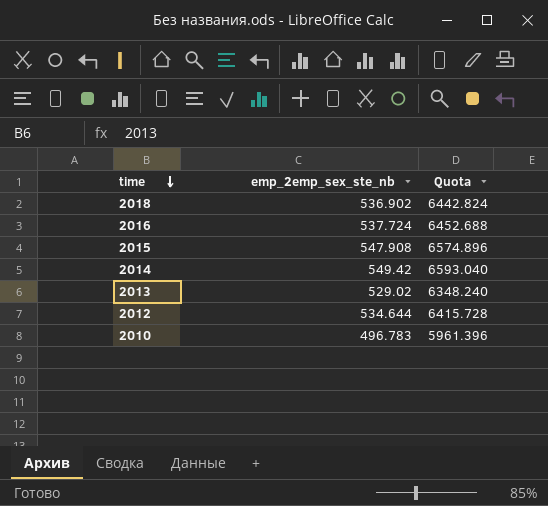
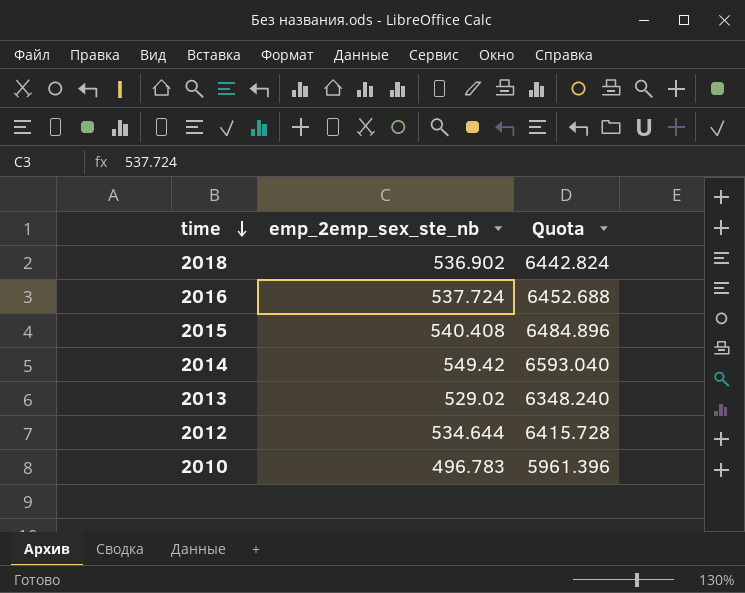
2015 | emp_2emp_sex_ste_nb: 547.908 -> 540.408
2015 | Quota: 6574.896 -> 6484.896

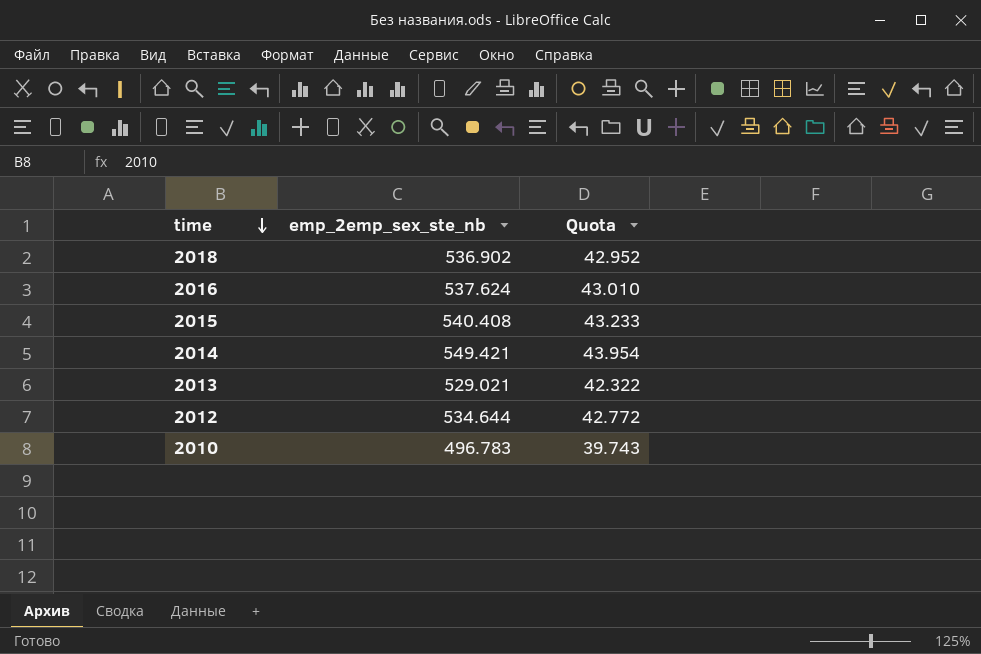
column Quota | formula: [emp_2emp_sex_ste_nb] * 12 -> [emp_2emp_sex_ste_nb] * 0.08
2016 | emp_2emp_sex_ste_nb: 537.724 -> 537.624
2014 | emp_2emp_sex_ste_nb: 549.42 -> 549.421
2013 | emp_2emp_sex_ste_nb: 529.02 -> 529.021

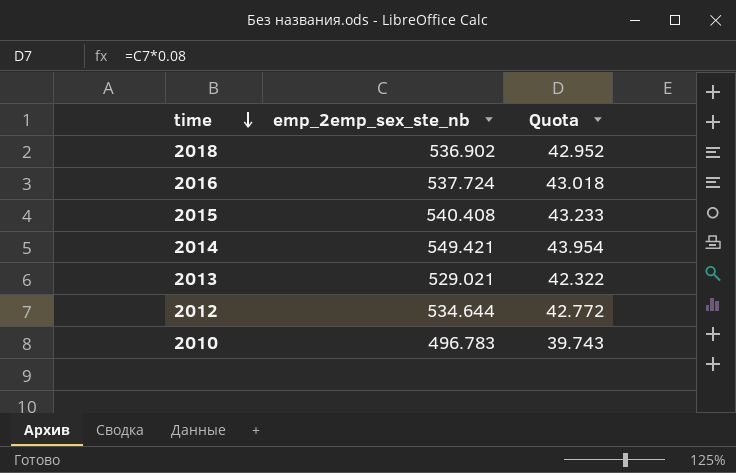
2016 | emp_2emp_sex_ste_nb: 537.624 -> 537.724
2016 | Quota: 43.010 -> 43.018

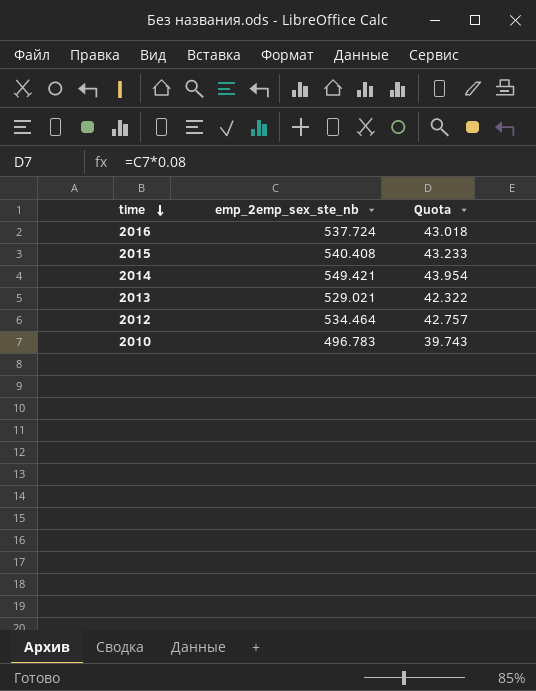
row 2018: 536.902 | 42.952 -> none
2012 | emp_2emp_sex_ste_nb: 534.644 -> 534.464
2012 | Quota: 42.772 -> 42.757

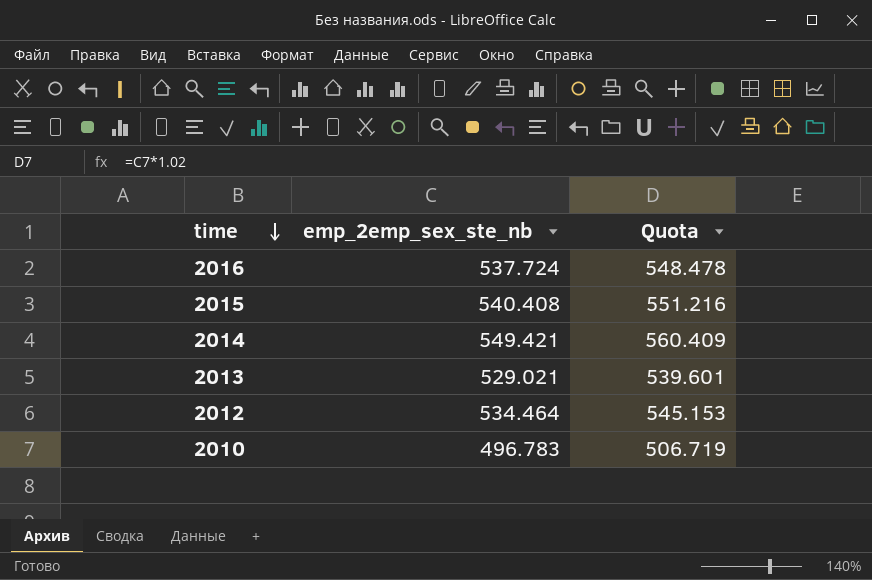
column Quota | formula: [emp_2emp_sex_ste_nb] * 0.08 -> [emp_2emp_sex_ste_nb] * 1.02

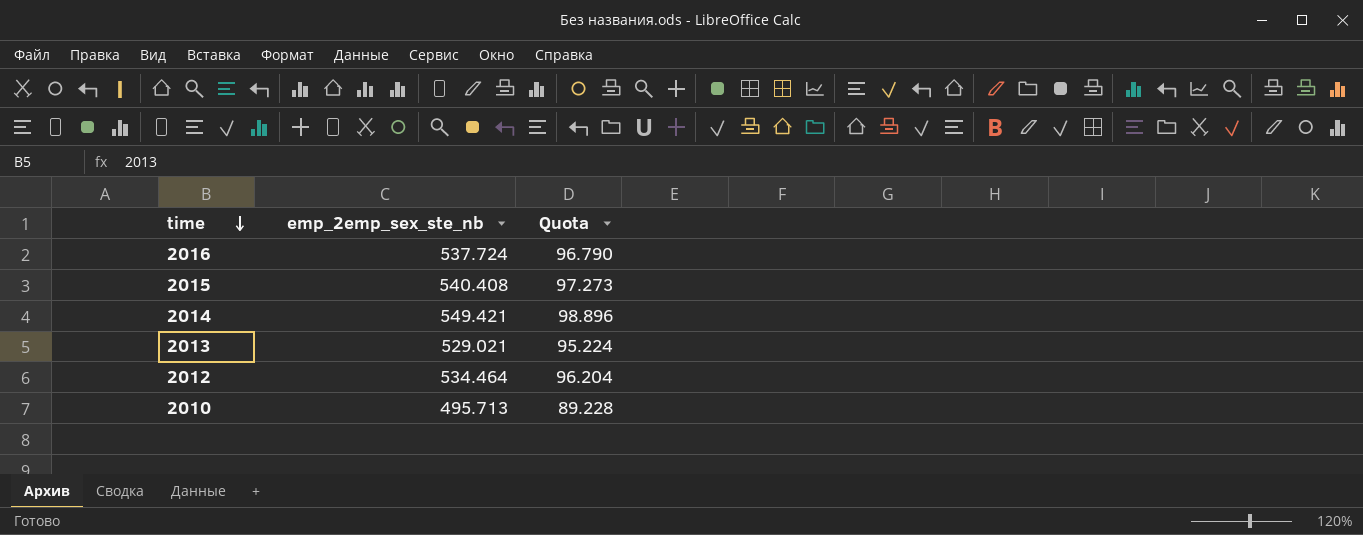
column Quota | formula: [emp_2emp_sex_ste_nb] * 1.02 -> [emp_2emp_sex_ste_nb] * 0.18
2010 | emp_2emp_sex_ste_nb: 496.783 -> 495.713

